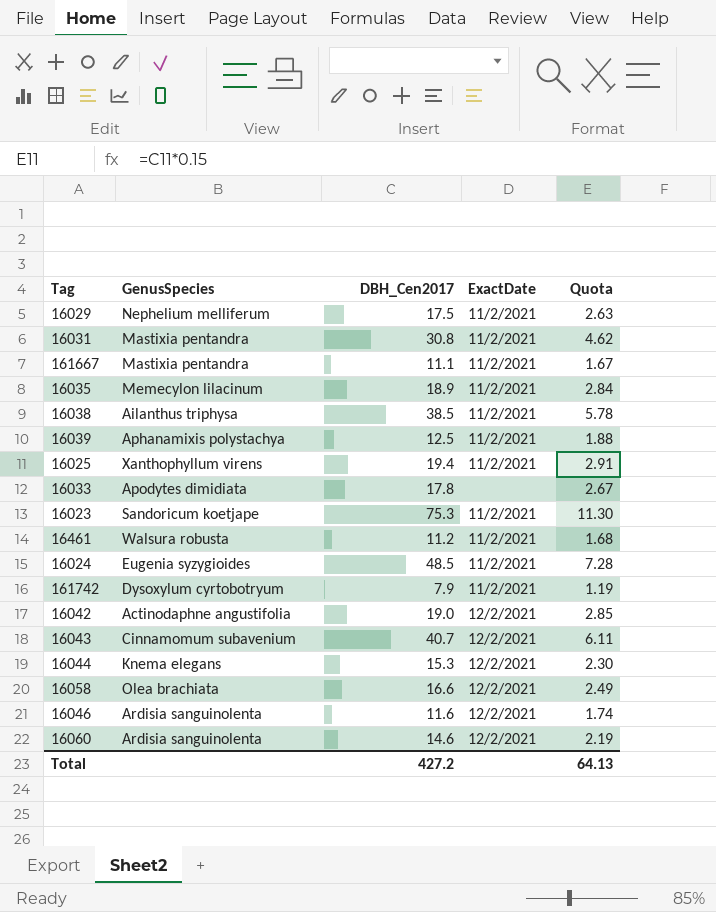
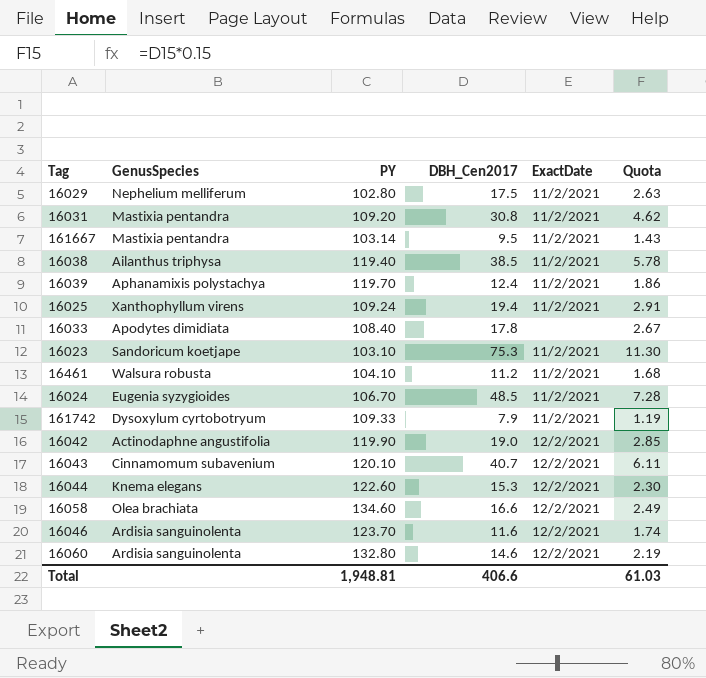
column PY | position: none -> 3
row 16035: Memecylon lilacinum | 18.9 | 11/2/2021 | 2.84 -> none
161667 | DBH_Cen2017: 11.1 -> 9.5
161667 | Quota: 1.67 -> 1.43
16039 | DBH_Cen2017: 12.5 -> 12.4
16039 | Quota: 1.88 -> 1.86
Total | DBH_Cen2017: 427.2 -> 406.6
Total | Quota: 64.13 -> 61.03

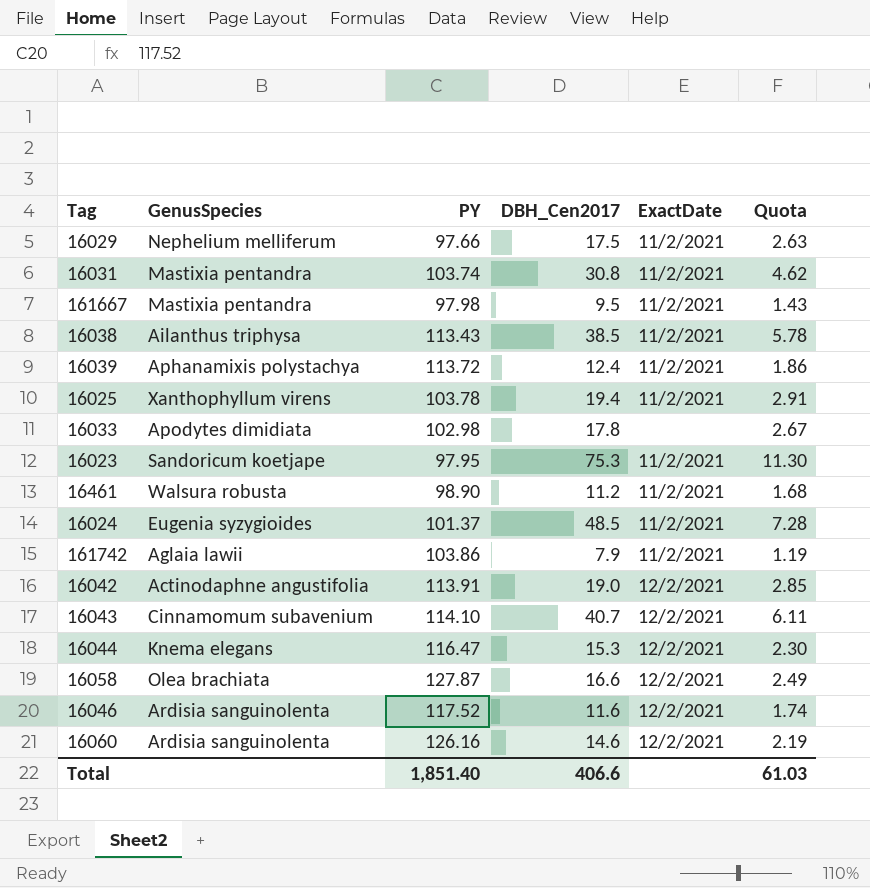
16029 | PY: 102.80 -> 97.66
16031 | PY: 109.20 -> 103.74
161667 | PY: 103.14 -> 97.98
16038 | PY: 119.40 -> 113.43
16039 | PY: 119.70 -> 113.72
16025 | PY: 109.24 -> 103.78
16033 | PY: 108.40 -> 102.98
16023 | PY: 103.10 -> 97.95
16461 | PY: 104.10 -> 98.90
16024 | PY: 106.70 -> 101.37
161742 | GenusSpecies: Dysoxylum cyrtobotryum -> Aglaia lawii
161742 | PY: 109.33 -> 103.86
16042 | PY: 119.90 -> 113.91
16043 | PY: 120.10 -> 114.10
16044 | PY: 122.60 -> 116.47
16058 | PY: 134.60 -> 127.87
16046 | PY: 123.70 -> 117.52
16060 | PY: 132.80 -> 126.16
Total | PY: 1,948.81 -> 1,851.40

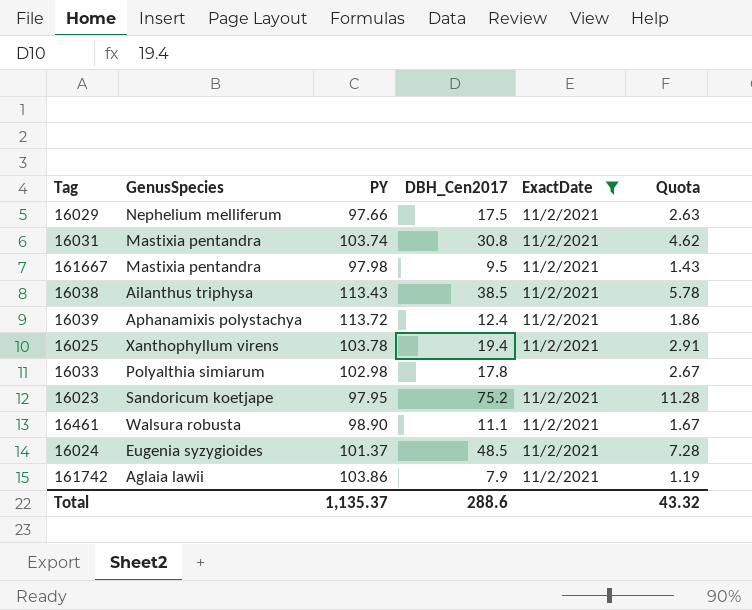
filter: none -> ExactDate != 12/2/2021
16033 | GenusSpecies: Apodytes dimidiata -> Polyalthia simiarum
16023 | DBH_Cen2017: 75.3 -> 75.2
16023 | Quota: 11.30 -> 11.28
16461 | DBH_Cen2017: 11.2 -> 11.1
16461 | Quota: 1.68 -> 1.67
Total | PY: 1,851.40 -> 1,135.37
Total | DBH_Cen2017: 406.6 -> 288.6
Total | Quota: 61.03 -> 43.32

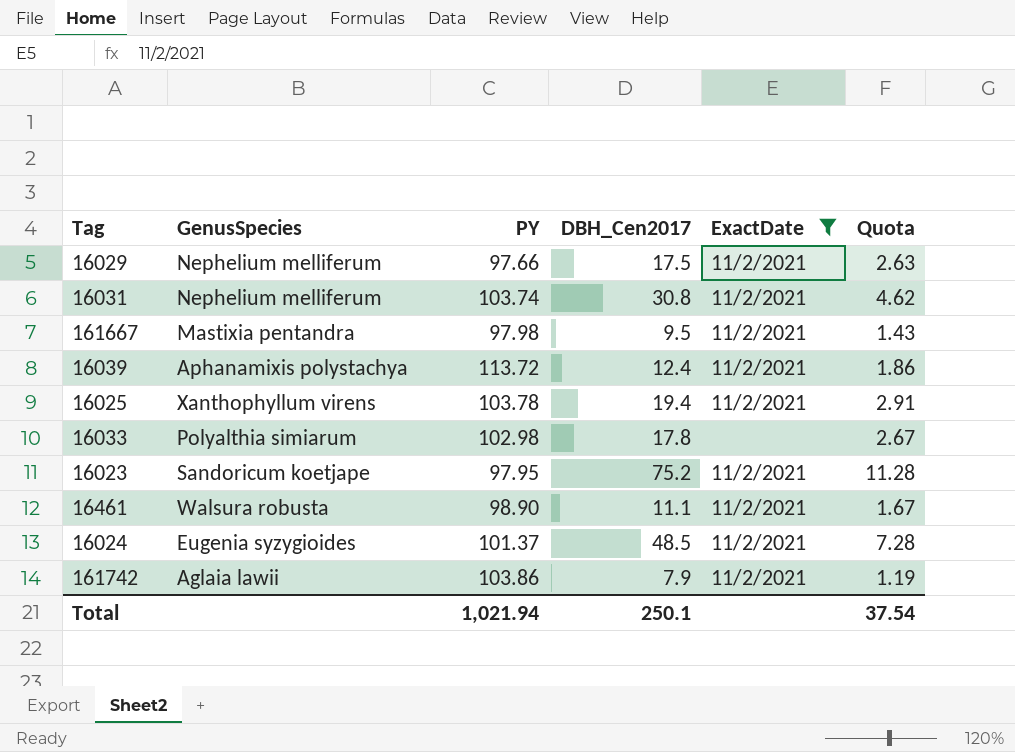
row 16038: Ailanthus triphysa | 113.43 | 38.5 | 11/2/2021 | 5.78 -> none
16031 | GenusSpecies: Mastixia pentandra -> Nephelium melliferum
Total | PY: 1,135.37 -> 1,021.94
Total | DBH_Cen2017: 288.6 -> 250.1
Total | Quota: 43.32 -> 37.54

